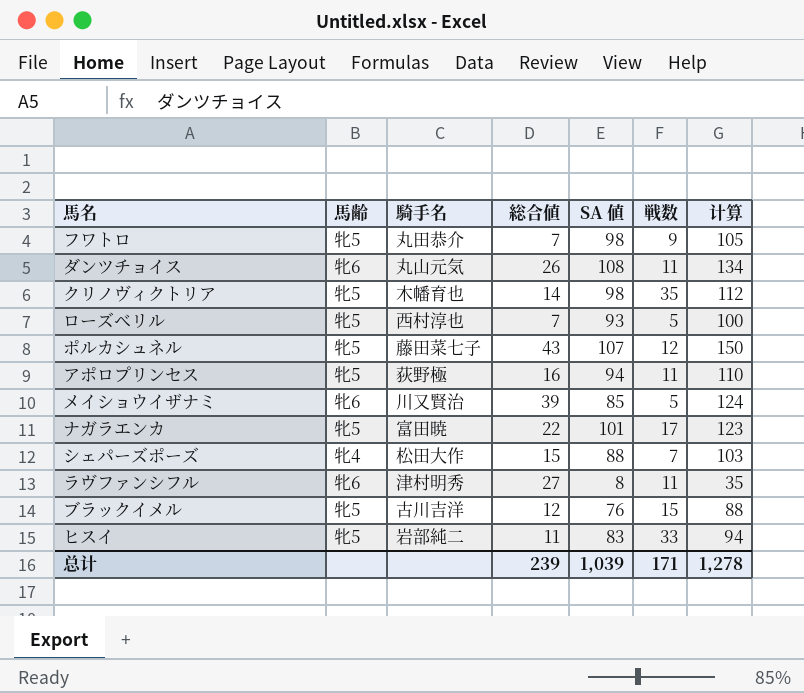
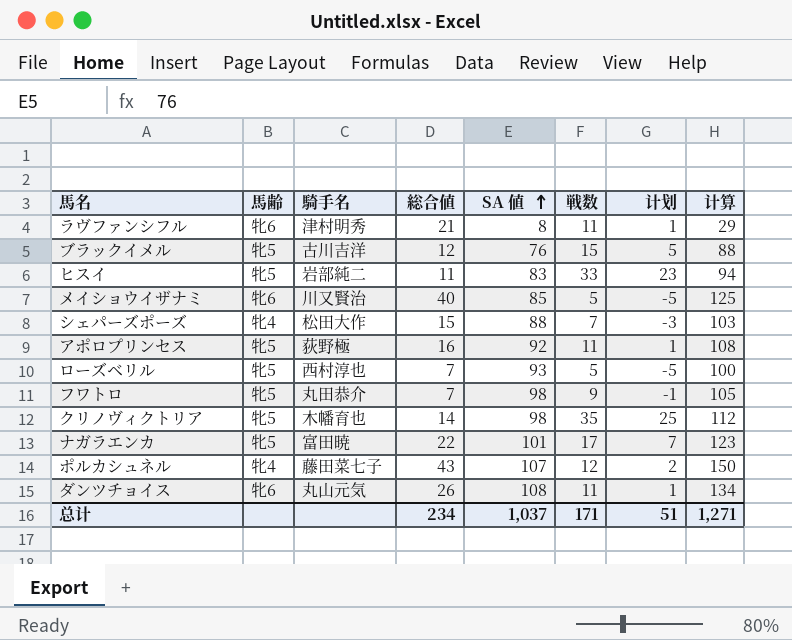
row order: none -> SA 値 ascending
column 计划 | formula: none -> [戦数] - 10
ラヴファンシフル | 総合値: 27 -> 21
ラヴファンシフル | 计算: 35 -> 29
メイショウイザナミ | 総合値: 39 -> 40
メイショウイザナミ | 计算: 124 -> 125
アポロプリンセス | SA 値: 94 -> 92
アポロプリンセス | 计算: 110 -> 108
ポルカシュネル | 馬齢: 牝5 -> 牝4
总计 | 総合値: 239 -> 234
总计 | SA 値: 1,039 -> 1,037
总计 | 计算: 1,278 -> 1,271

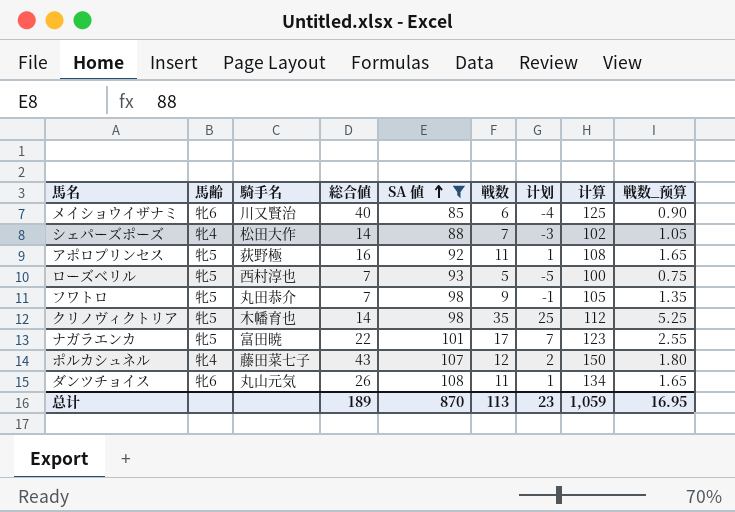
filter: none -> SA 値 >= 85
column 戦数_预算 | formula: none -> [戦数] * 0.15
メイショウイザナミ | 戦数: 5 -> 6
メイショウイザナミ | 计划: -5 -> -4
シェパーズポーズ | 総合値: 15 -> 14
シェパーズポーズ | 计算: 103 -> 102
总计 | 総合値: 234 -> 189
总计 | SA 値: 1,037 -> 870
总计 | 戦数: 171 -> 113
总计 | 计划: 51 -> 23
总计 | 计算: 1,271 -> 1,059

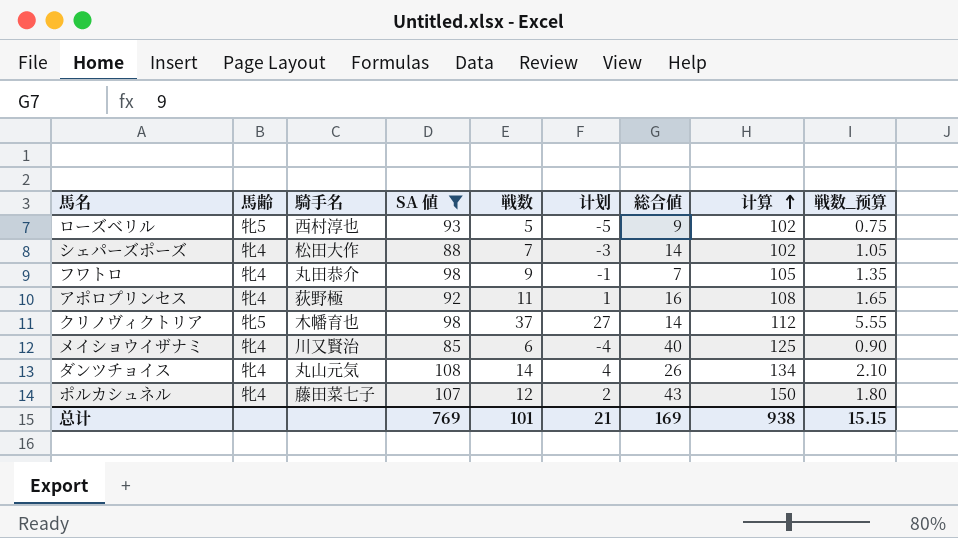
row order: SA 値 ascending -> 计算 ascending
column 総合値 | position: 4 -> 7
row ナガラエンカ: 牝5 | 富田暁 | 22 | 101 | 17 | 7 | 123 | 2.55 -> none
ローズベリル | 総合値: 7 -> 9
ローズベリル | 计算: 100 -> 102
フワトロ | 馬齢: 牝5 -> 牝4
アポロプリンセス | 馬齢: 牝5 -> 牝4
クリノヴィクトリア | 戦数: 35 -> 37
クリノヴィクトリア | 计划: 25 -> 27
クリノヴィクトリア | 戦数_预算: 5.25 -> 5.55
メイショウイザナミ | 馬齢: 牝6 -> 牝4
ダンツチョイス | 馬齢: 牝6 -> 牝4
ダンツチョイス | 戦数: 11 -> 14
ダンツチョイス | 计划: 1 -> 4
ダンツチョイス | 戦数_预算: 1.65 -> 2.10
总计 | SA 値: 870 -> 769
总计 | 戦数: 113 -> 101
总计 | 计划: 23 -> 21
总计 | 総合値: 189 -> 169
总计 | 计算: 1,059 -> 938
总计 | 戦数_预算: 16.95 -> 15.15

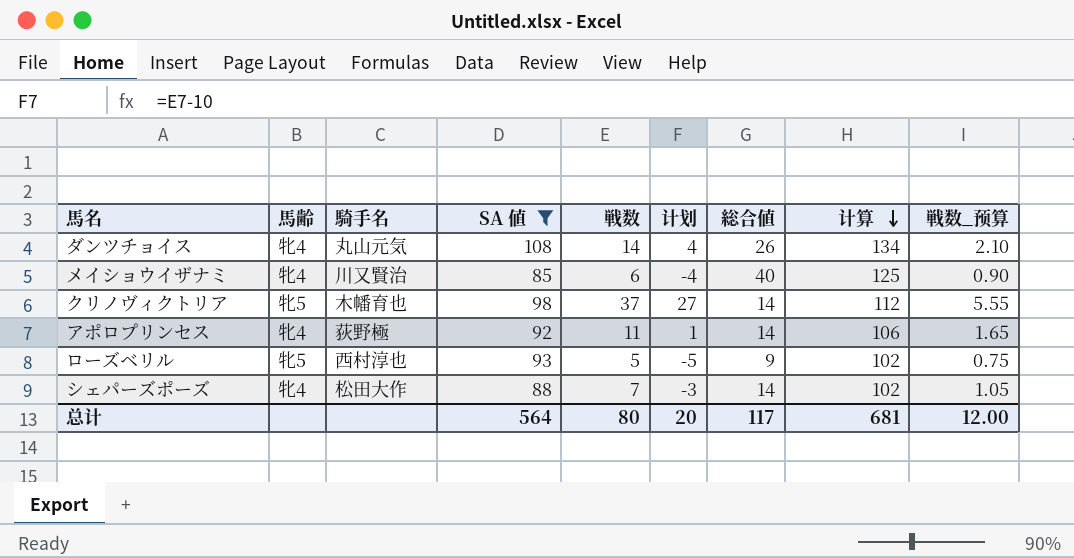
row order: 计算 ascending -> 计算 descending
row フワトロ: 牝4 | 丸田恭介 | 98 | 9 | -1 | 7 | 105 | 1.35 -> none
row ポルカシュネル: 牝4 | 藤田菜七子 | 107 | 12 | 2 | 43 | 150 | 1.80 -> none
アポロプリンセス | 総合値: 16 -> 14
アポロプリンセス | 计算: 108 -> 106
总计 | SA 値: 769 -> 564
总计 | 戦数: 101 -> 80
总计 | 计划: 21 -> 20
总计 | 総合値: 169 -> 117
总计 | 计算: 938 -> 681
总计 | 戦数_预算: 15.15 -> 12.00

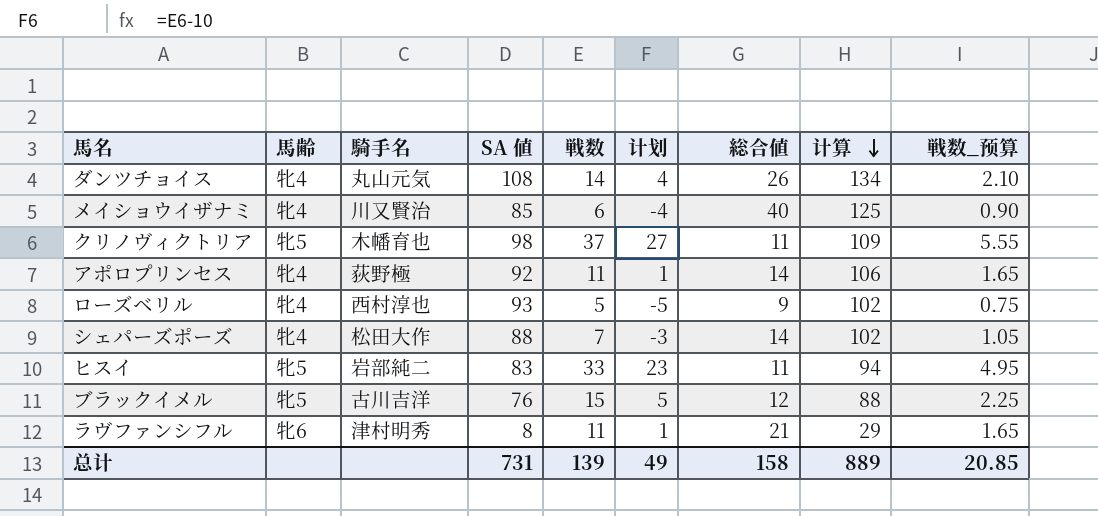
filter: SA 値 >= 85 -> none
クリノヴィクトリア | 総合値: 14 -> 11
クリノヴィクトリア | 计算: 112 -> 109
ローズベリル | 馬齢: 牝5 -> 牝4
总计 | SA 値: 564 -> 731
总计 | 戦数: 80 -> 139
总计 | 计划: 20 -> 49
总计 | 総合値: 117 -> 158
总计 | 计算: 681 -> 889
总计 | 戦数_预算: 12.00 -> 20.85

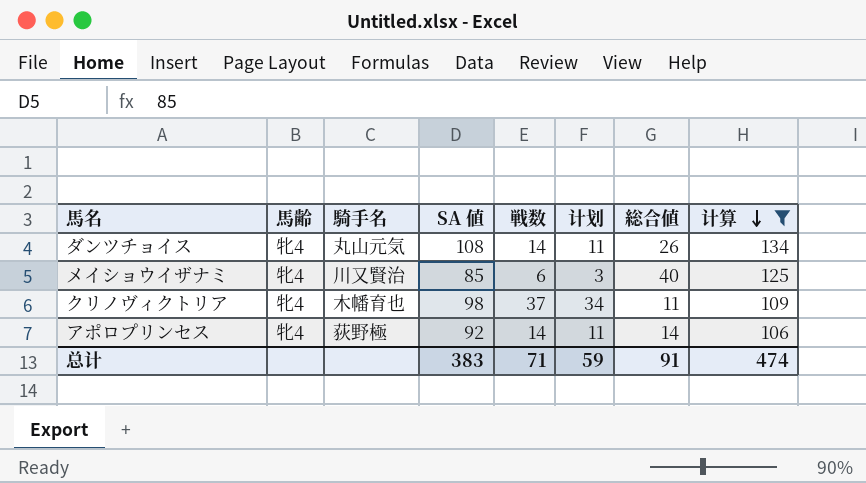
filter: none -> 计算 >= 106
column 戦数_预算 | formula: [戦数] * 0.15 -> none
column 计划 | formula: [戦数] - 10 -> [戦数] - 3
クリノヴィクトリア | 馬齢: 牝5 -> 牝4
アポロプリンセス | 戦数: 11 -> 14
总计 | SA 値: 731 -> 383
总计 | 戦数: 139 -> 71
总计 | 计划: 49 -> 59
总计 | 総合値: 158 -> 91
总计 | 计算: 889 -> 474

